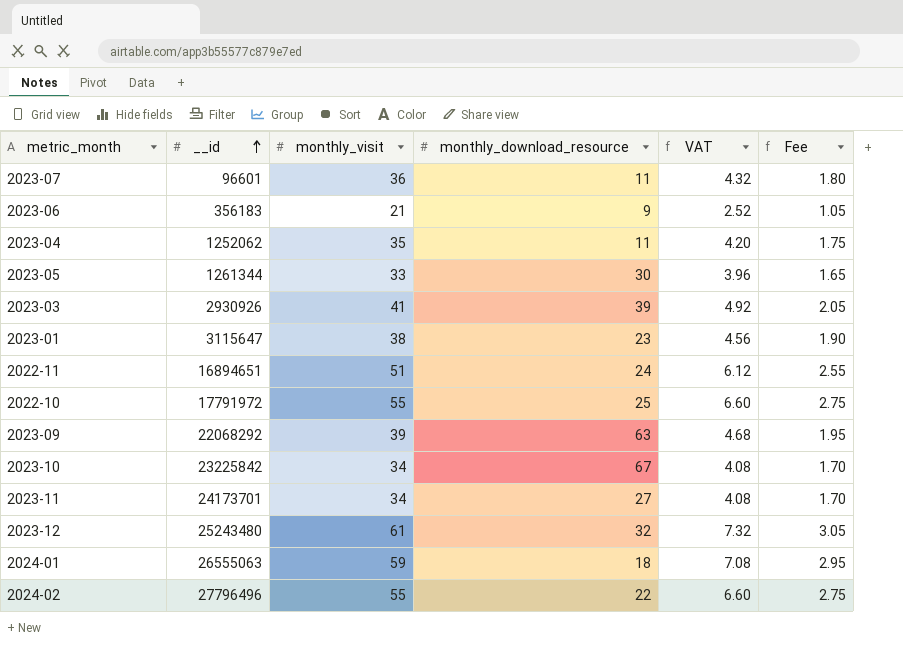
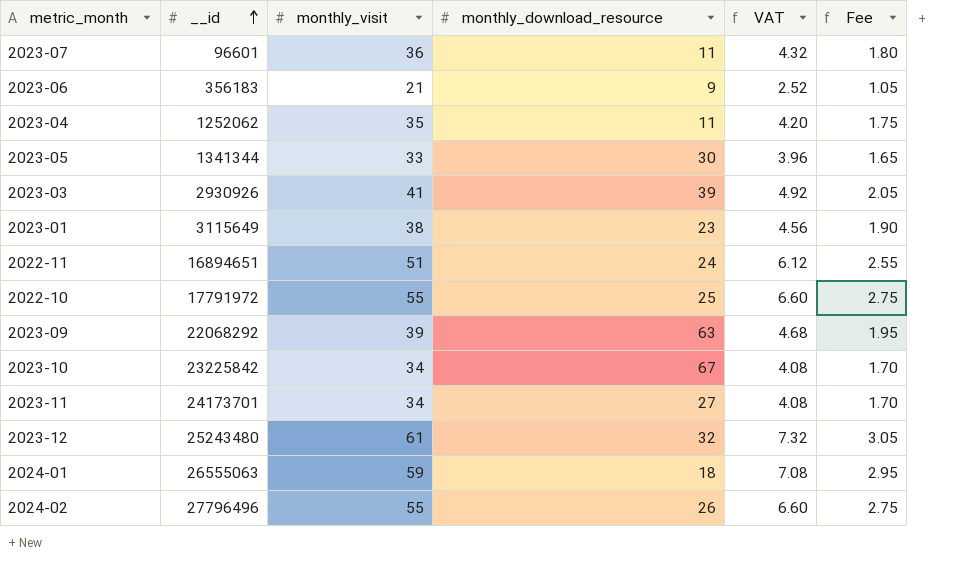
2023-05 | __id: 1261344 -> 1341344
2023-01 | __id: 3115647 -> 3115649
2024-02 | monthly_download_resource: 22 -> 26

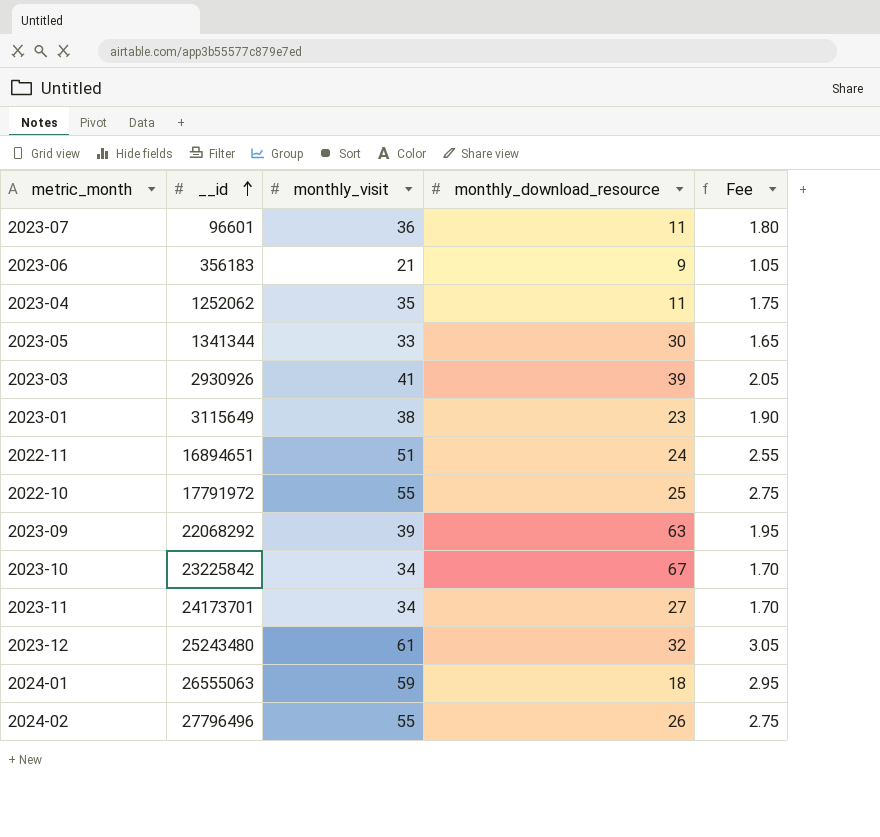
column VAT | formula: [monthly_visit] * 0.12 -> none

